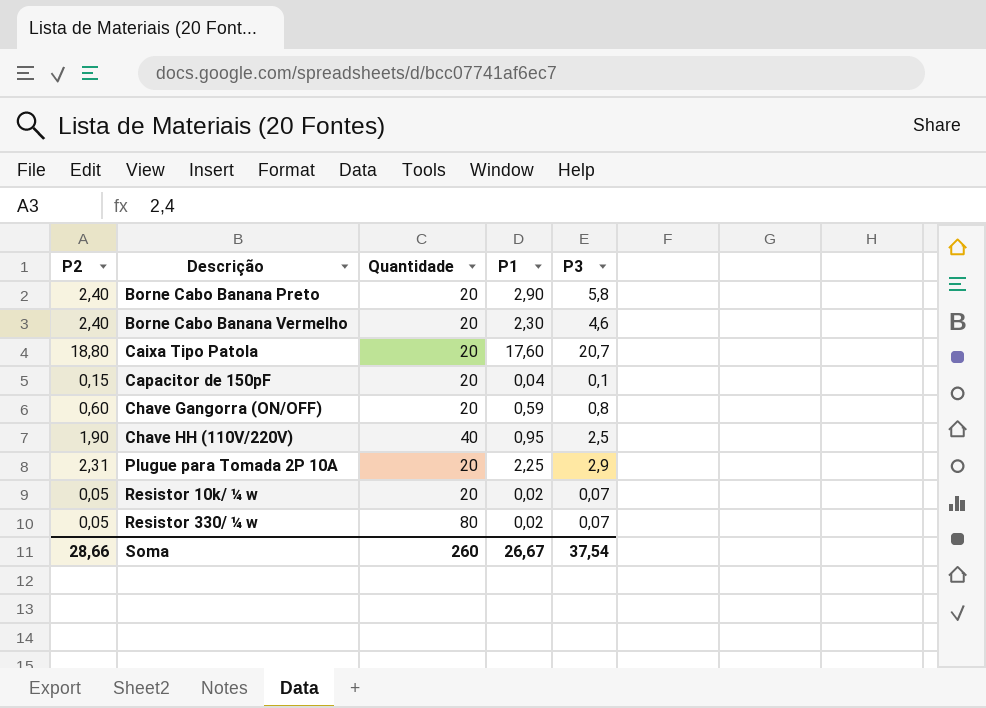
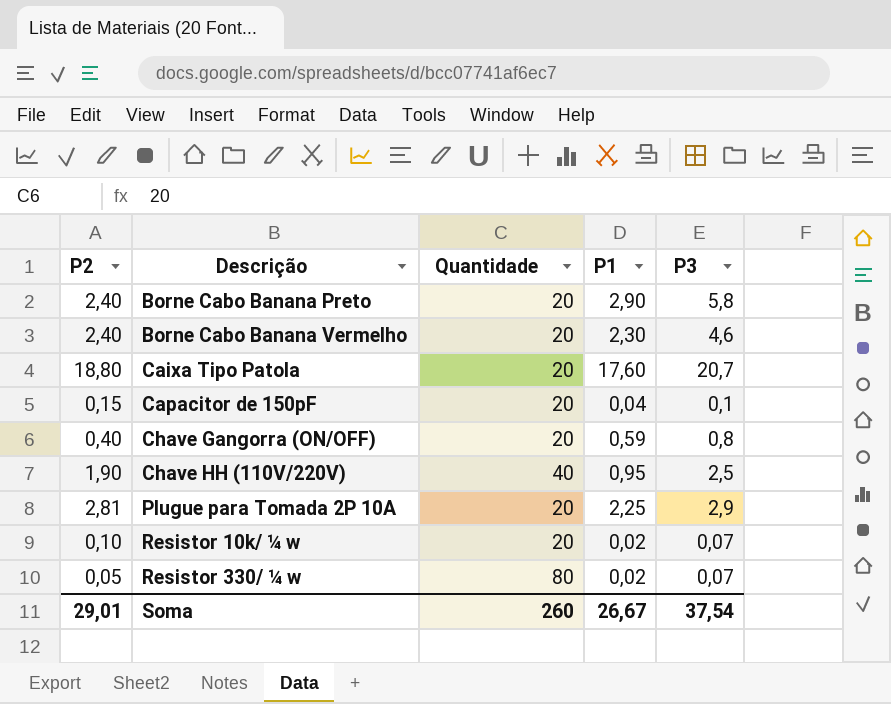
Chave Gangorra (ON/OFF) | P2: 0,60 -> 0,40
Plugue para Tomada 2P 10A | P2: 2,31 -> 2,81
Resistor 10k/ ¼ w | P2: 0,05 -> 0,10
Soma | P2: 28,66 -> 29,01

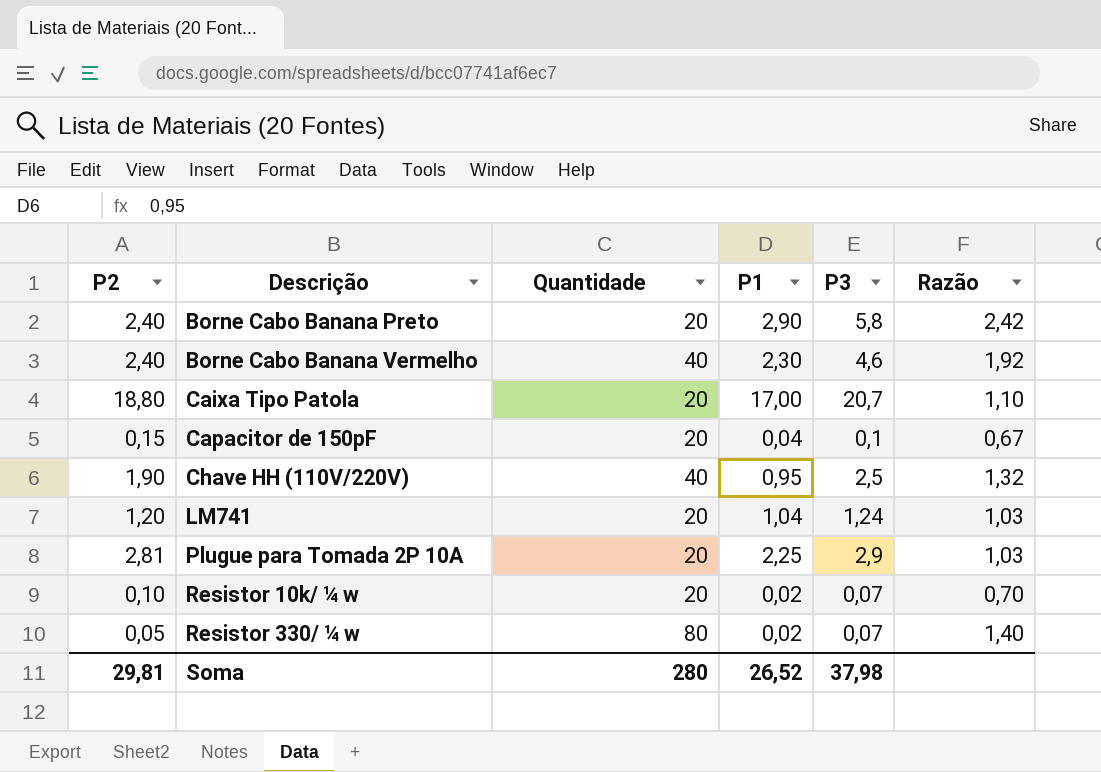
column Razão | formula: none -> [P3] / [P2]
row Chave Gangorra (ON/OFF): 0,40 | 20 | 0,59 | 0,8 -> none
Borne Cabo Banana Vermelho | Quantidade: 20 -> 40
Caixa Tipo Patola | P1: 17,60 -> 17,00
row LM741: none -> 1,20 | 20 | 1,04 | 1,24 | 1,03
Soma | P2: 29,01 -> 29,81
Soma | Quantidade: 260 -> 280
Soma | P1: 26,67 -> 26,52
Soma | P3: 37,54 -> 37,98

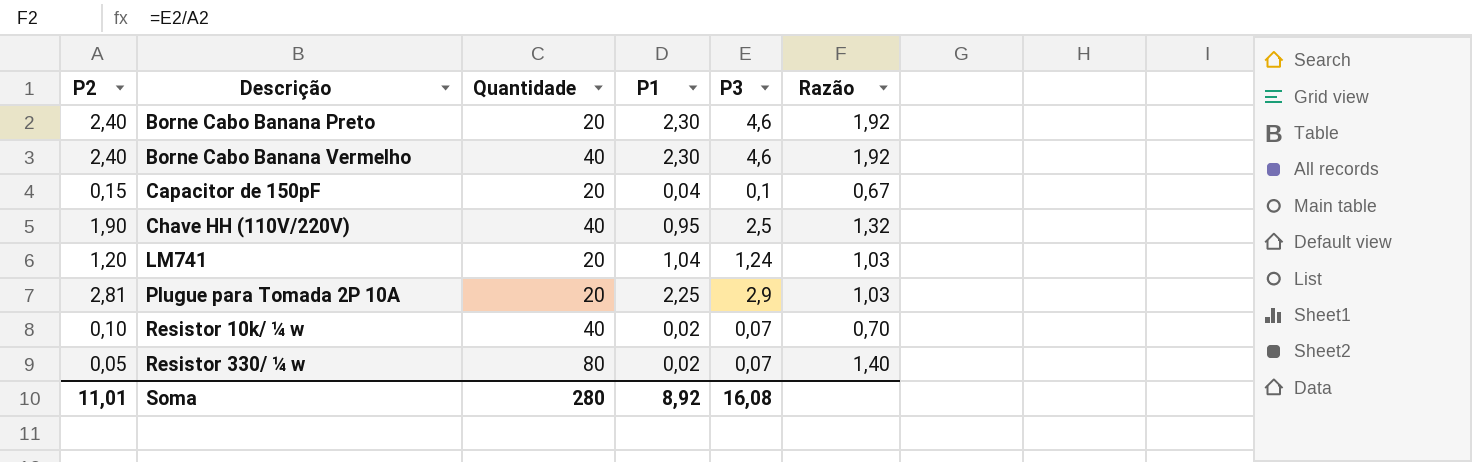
row Caixa Tipo Patola: 18,80 | 20 | 17,00 | 20,7 | 1,10 -> none
Borne Cabo Banana Preto | P1: 2,90 -> 2,30
Borne Cabo Banana Preto | P3: 5,8 -> 4,6
Borne Cabo Banana Preto | Razão: 2,42 -> 1,92
Resistor 10k/ ¼ w | Quantidade: 20 -> 40
Soma | P2: 29,81 -> 11,01
Soma | P1: 26,52 -> 8,92
Soma | P3: 37,98 -> 16,08

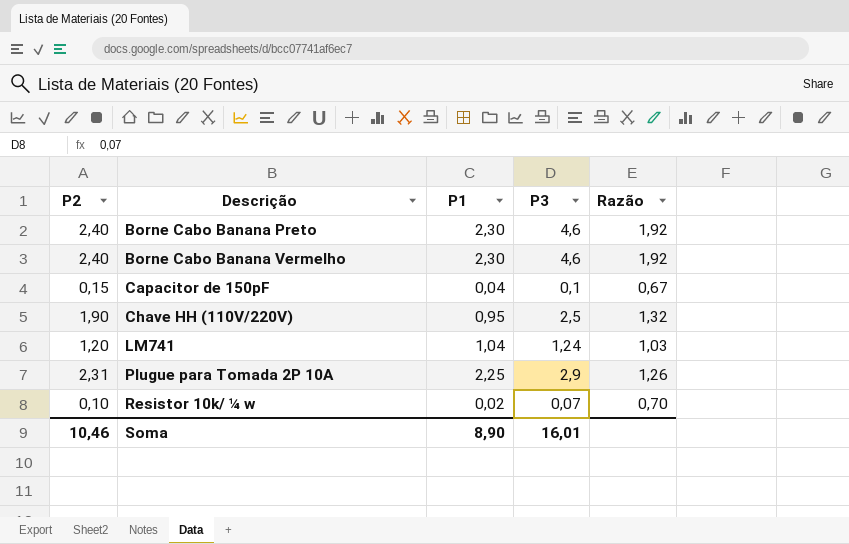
column Quantidade | position: 3 -> none
row Resistor 330/ ¼ w: 0,05 | 80 | 0,02 | 0,07 | 1,40 -> none
Plugue para Tomada 2P 10A | P2: 2,81 -> 2,31
Plugue para Tomada 2P 10A | Razão: 1,03 -> 1,26
Soma | P2: 11,01 -> 10,46
Soma | P1: 8,92 -> 8,90
Soma | P3: 16,08 -> 16,01

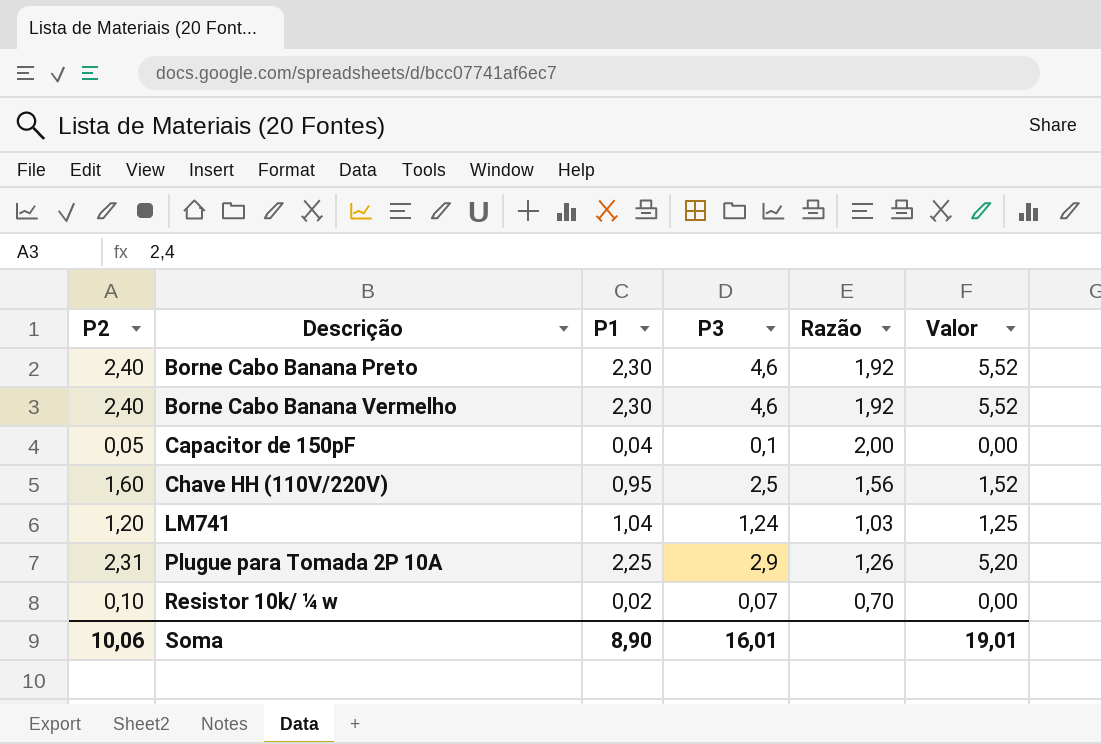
column Valor | formula: none -> [P2] * [P1]
Capacitor de 150pF | P2: 0,15 -> 0,05
Capacitor de 150pF | Razão: 0,67 -> 2,00
Chave HH (110V/220V) | P2: 1,90 -> 1,60
Chave HH (110V/220V) | Razão: 1,32 -> 1,56
Soma | P2: 10,46 -> 10,06

